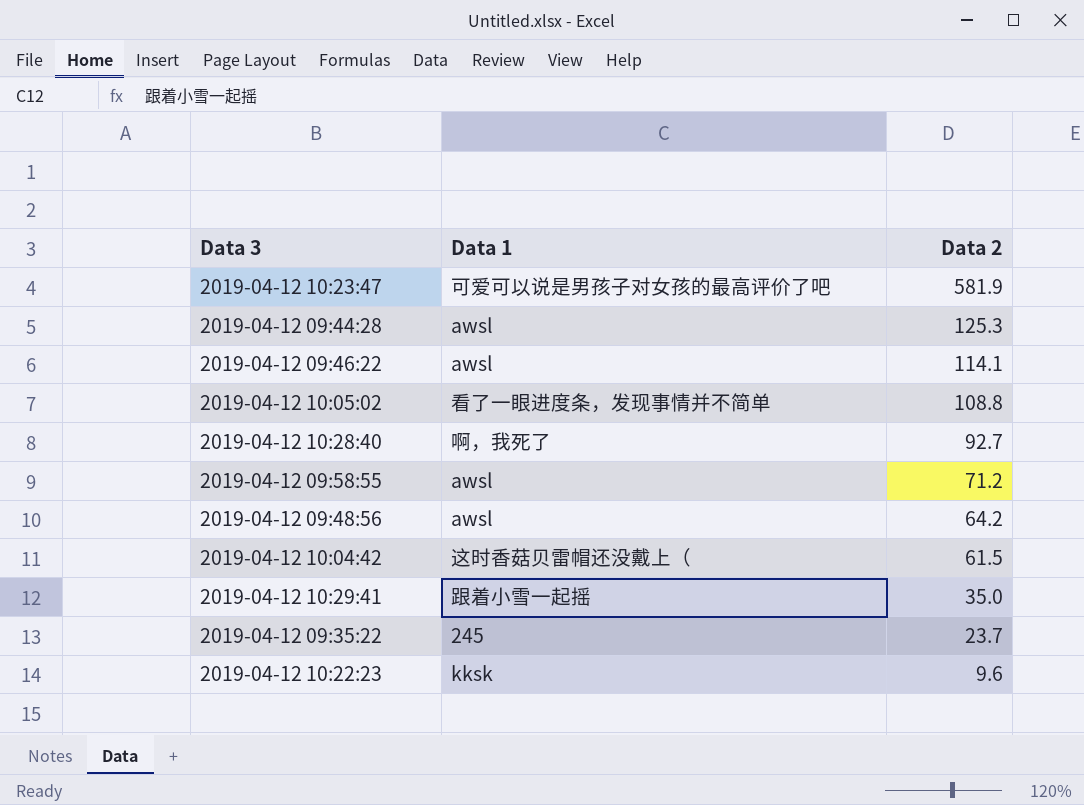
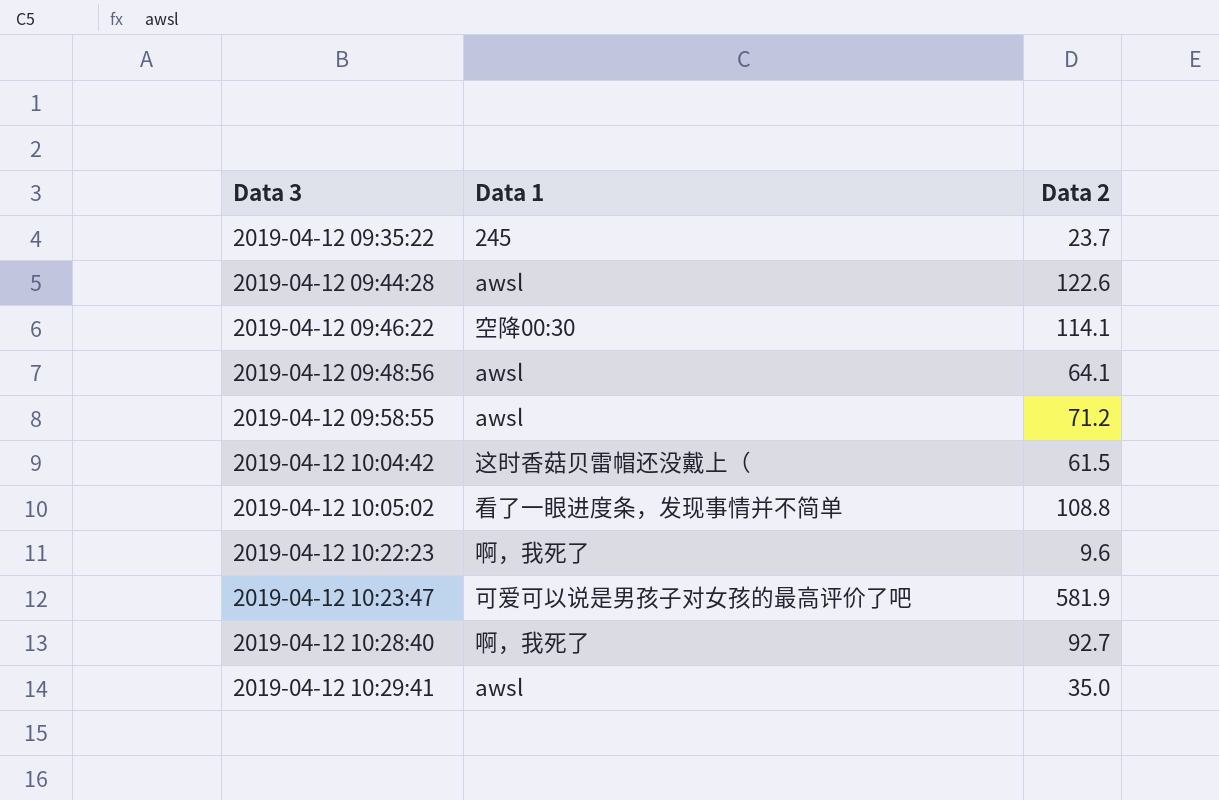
row order: Data 2 descending -> Data 3 ascending
2019-04-12 09:44:28 | Data 2: 125.3 -> 122.6
2019-04-12 09:46:22 | Data 1: awsl -> 空降00:30
2019-04-12 09:48:56 | Data 2: 64.2 -> 64.1
2019-04-12 10:22:23 | Data 1: kksk -> 啊，我死了
2019-04-12 10:29:41 | Data 1: 跟着小雪一起摇 -> awsl

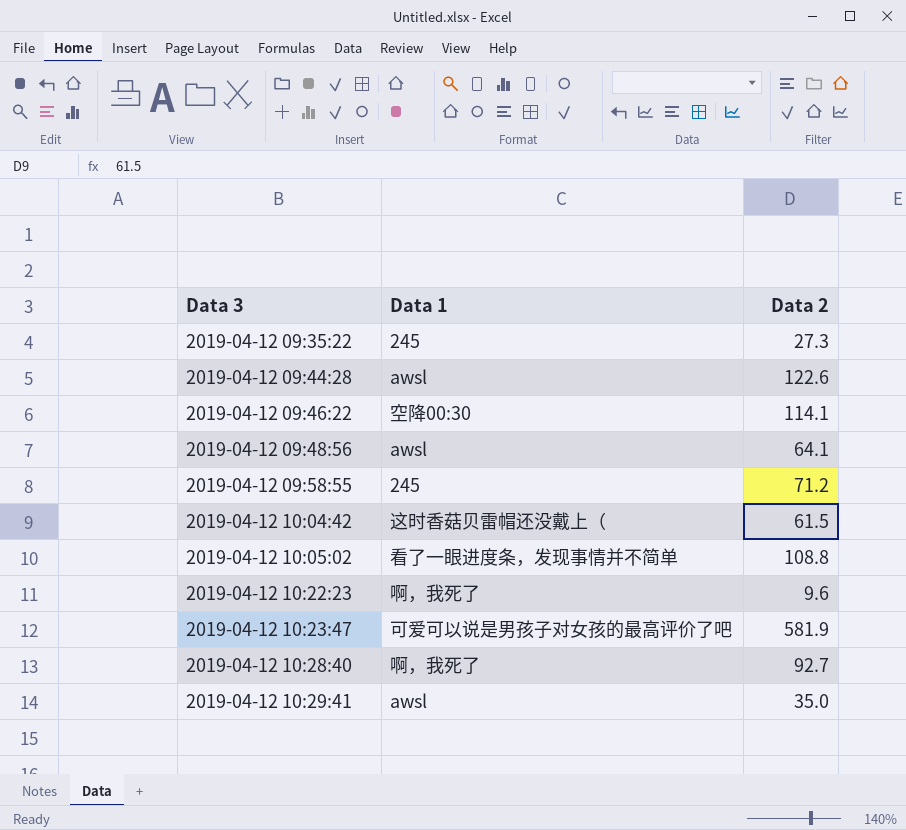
2019-04-12 09:35:22 | Data 2: 23.7 -> 27.3
2019-04-12 09:58:55 | Data 1: awsl -> 245

